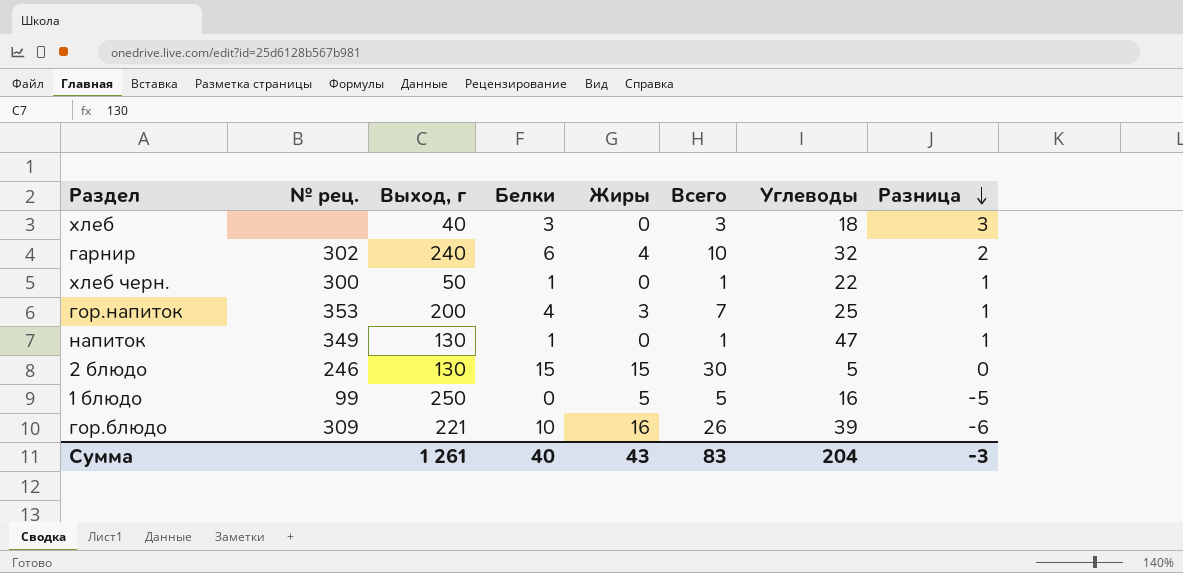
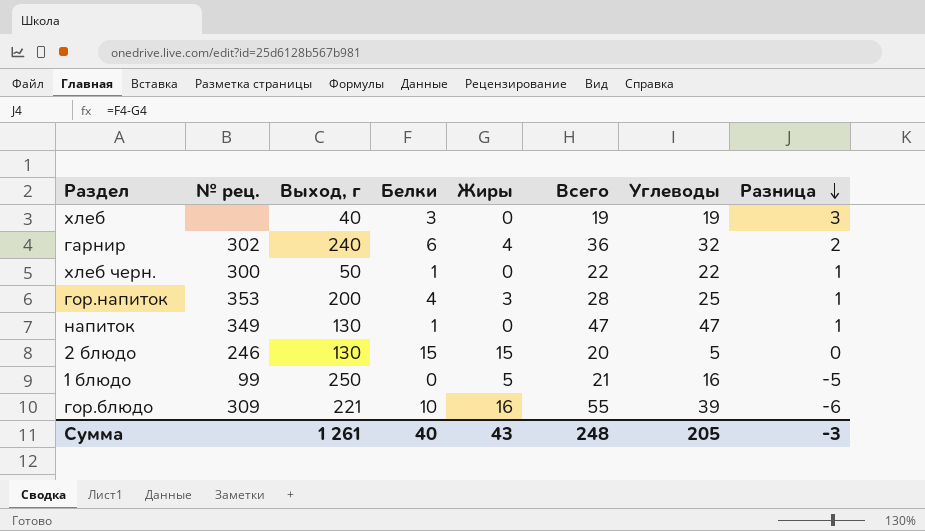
column Всего | formula: [Белки] + [Жиры] -> [Жиры] + [Углеводы]
хлеб | Углеводы: 18 -> 19
Сумма | Всего: 83 -> 248
Сумма | Углеводы: 204 -> 205

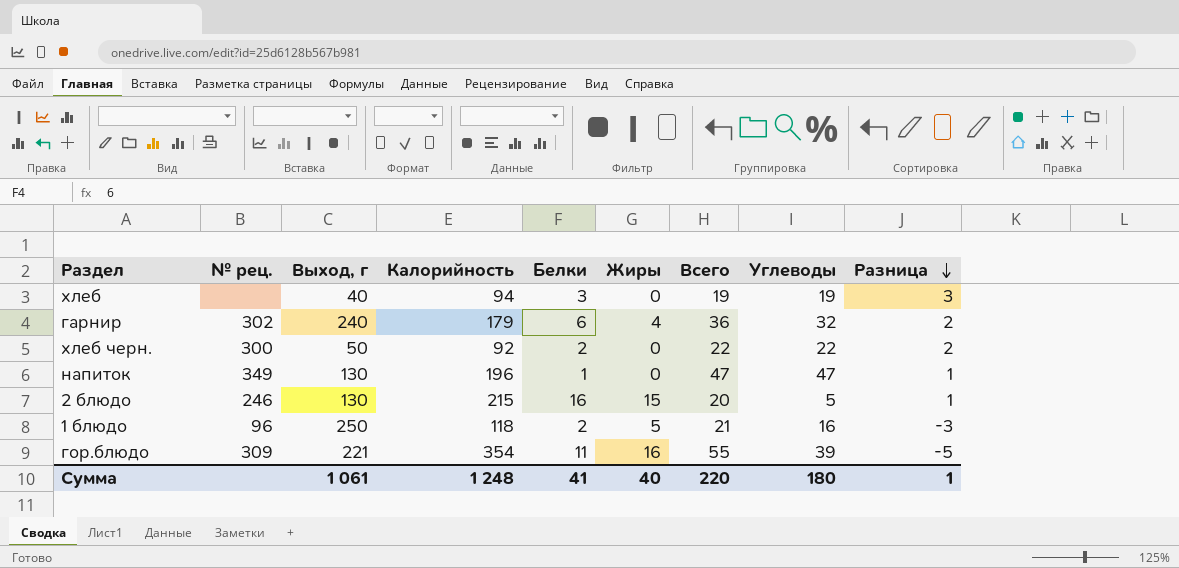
column Калорийность | position: none -> 4
row гор.напиток: 353 | 200 | 4 | 3 | 28 | 25 | 1 -> none
хлеб черн. | Белки: 1 -> 2
хлеб черн. | Разница: 1 -> 2
2 блюдо | Белки: 15 -> 16
2 блюдо | Разница: 0 -> 1
1 блюдо | № рец.: 99 -> 96
1 блюдо | Белки: 0 -> 2
1 блюдо | Разница: -5 -> -3
гор.блюдо | Белки: 10 -> 11
гор.блюдо | Разница: -6 -> -5
Сумма | Выход, г: 1 261 -> 1 061
Сумма | Белки: 40 -> 41
Сумма | Жиры: 43 -> 40
Сумма | Всего: 248 -> 220
Сумма | Углеводы: 205 -> 180
Сумма | Разница: -3 -> 1

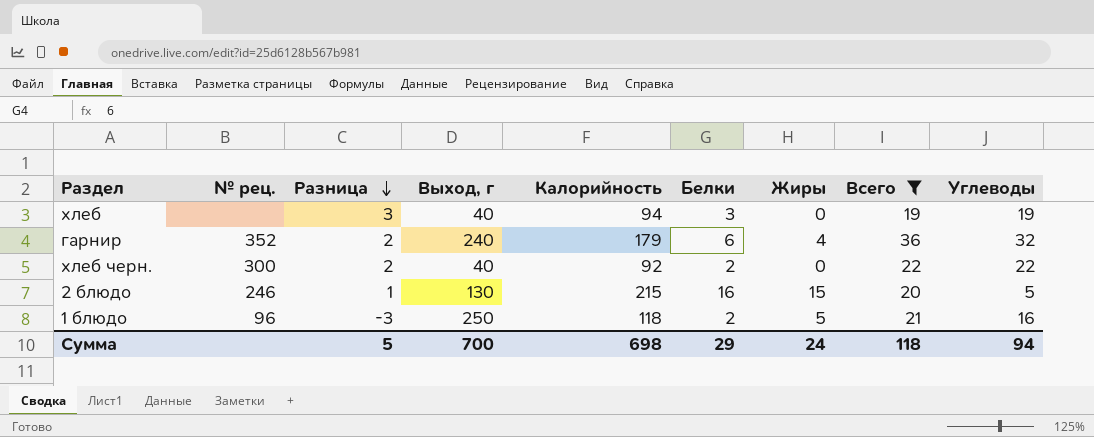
filter: none -> Всего <= 36
column Разница | position: 9 -> 3
гарнир | № рец.: 302 -> 352
хлеб черн. | Выход, г: 50 -> 40
Сумма | Разница: 1 -> 5
Сумма | Выход, г: 1 061 -> 700
Сумма | Калорийность: 1 248 -> 698
Сумма | Белки: 41 -> 29
Сумма | Жиры: 40 -> 24
Сумма | Всего: 220 -> 118
Сумма | Углеводы: 180 -> 94

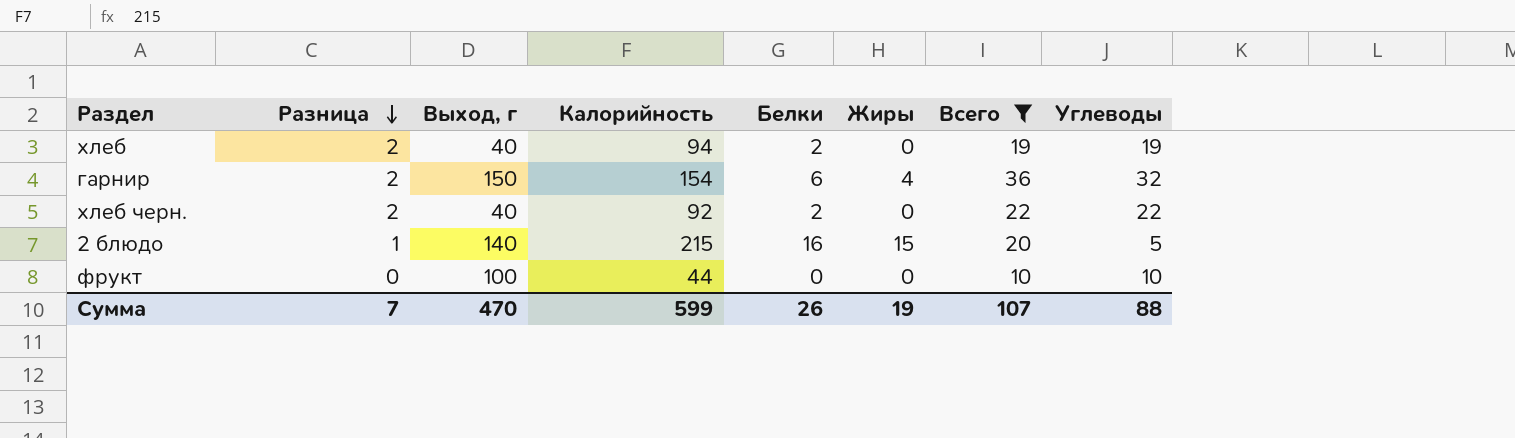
column № рец. | position: 2 -> none
row 1 блюдо: 96 | -3 | 250 | 118 | 2 | 5 | 21 | 16 -> none
хлеб | Разница: 3 -> 2
хлеб | Белки: 3 -> 2
гарнир | Выход, г: 240 -> 150
гарнир | Калорийность: 179 -> 154
2 блюдо | Выход, г: 130 -> 140
row фрукт: none -> 0 | 100 | 44 | 0 | 0 | 10 | 10
Сумма | Разница: 5 -> 7
Сумма | Выход, г: 700 -> 470
Сумма | Калорийность: 698 -> 599
Сумма | Белки: 29 -> 26
Сумма | Жиры: 24 -> 19
Сумма | Всего: 118 -> 107
Сумма | Углеводы: 94 -> 88

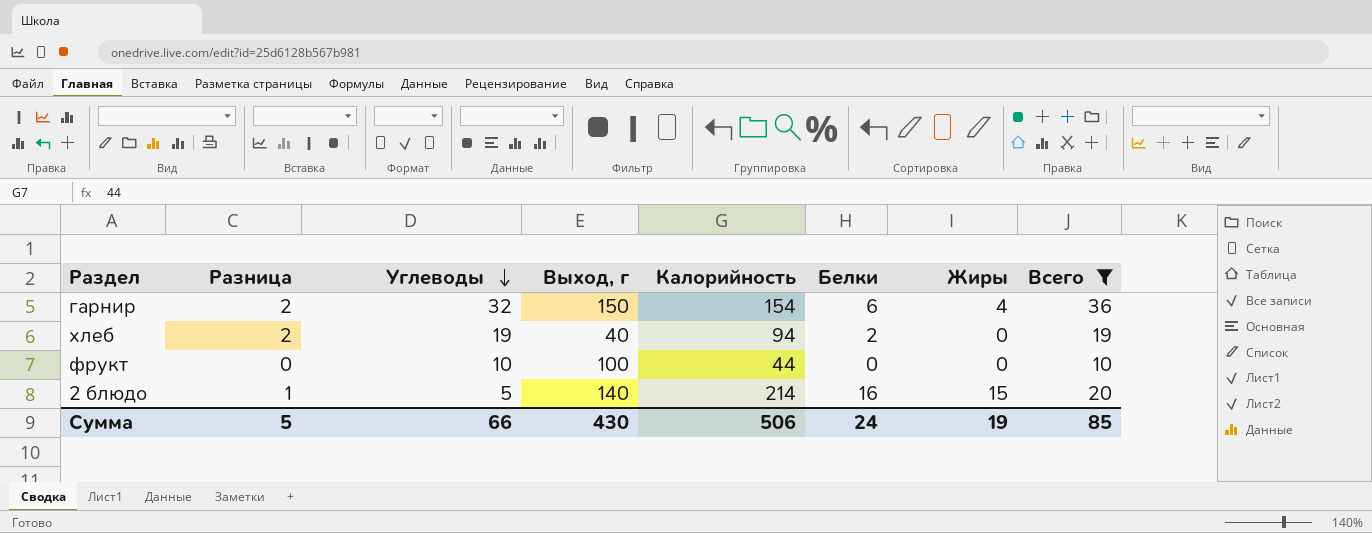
row order: Разница descending -> Углеводы descending
column Углеводы | position: 8 -> 3
row хлеб черн.: 2 | 40 | 92 | 2 | 0 | 22 | 22 -> none
2 блюдо | Калорийность: 215 -> 214
Сумма | Разница: 7 -> 5
Сумма | Углеводы: 88 -> 66
Сумма | Выход, г: 470 -> 430
Сумма | Калорийность: 599 -> 506
Сумма | Белки: 26 -> 24
Сумма | Всего: 107 -> 85

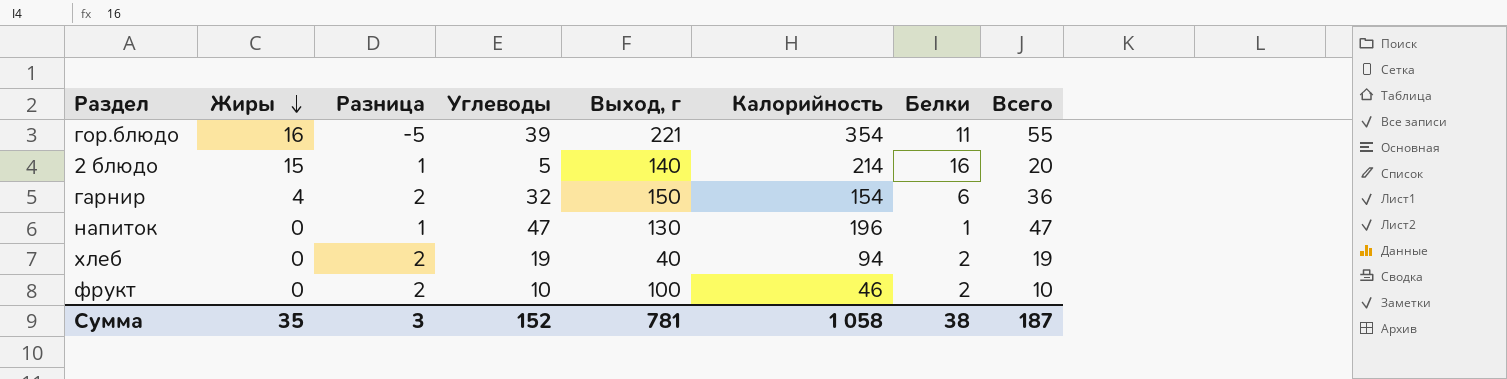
filter: Всего <= 36 -> none
row order: Углеводы descending -> Жиры descending
column Жиры | position: 7 -> 2
фрукт | Разница: 0 -> 2
фрукт | Калорийность: 44 -> 46
фрукт | Белки: 0 -> 2
Сумма | Жиры: 19 -> 35
Сумма | Разница: 5 -> 3
Сумма | Углеводы: 66 -> 152
Сумма | Выход, г: 430 -> 781
Сумма | Калорийность: 506 -> 1 058
Сумма | Белки: 24 -> 38
Сумма | Всего: 85 -> 187

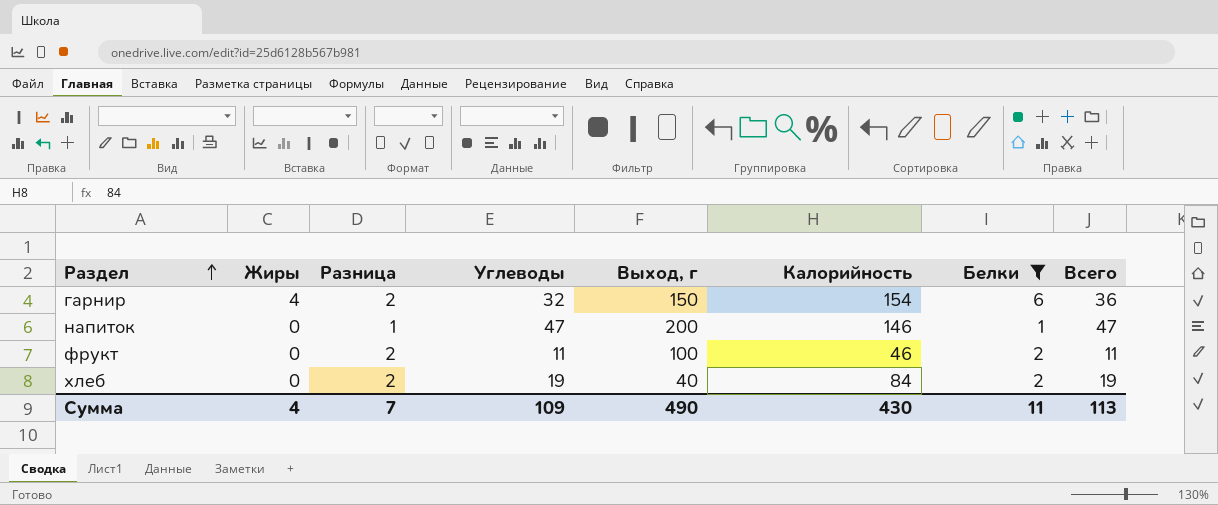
filter: none -> Белки <= 6
row order: Жиры descending -> Раздел ascending
напиток | Выход, г: 130 -> 200
напиток | Калорийность: 196 -> 146
фрукт | Углеводы: 10 -> 11
фрукт | Всего: 10 -> 11
хлеб | Калорийность: 94 -> 84
Сумма | Жиры: 35 -> 4
Сумма | Разница: 3 -> 7
Сумма | Углеводы: 152 -> 109
Сумма | Выход, г: 781 -> 490
Сумма | Калорийность: 1 058 -> 430
Сумма | Белки: 38 -> 11
Сумма | Всего: 187 -> 113

